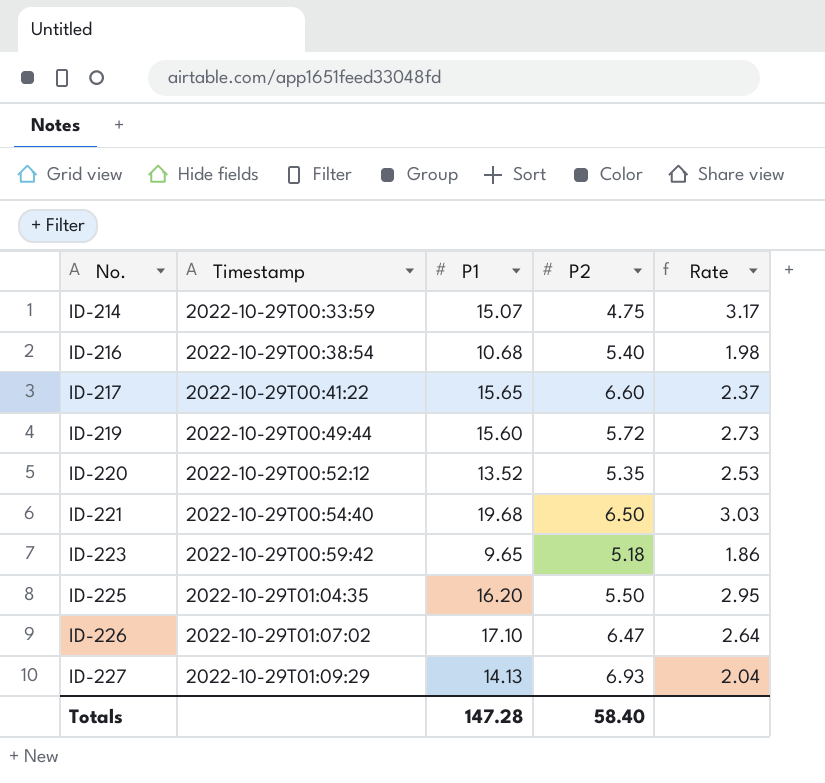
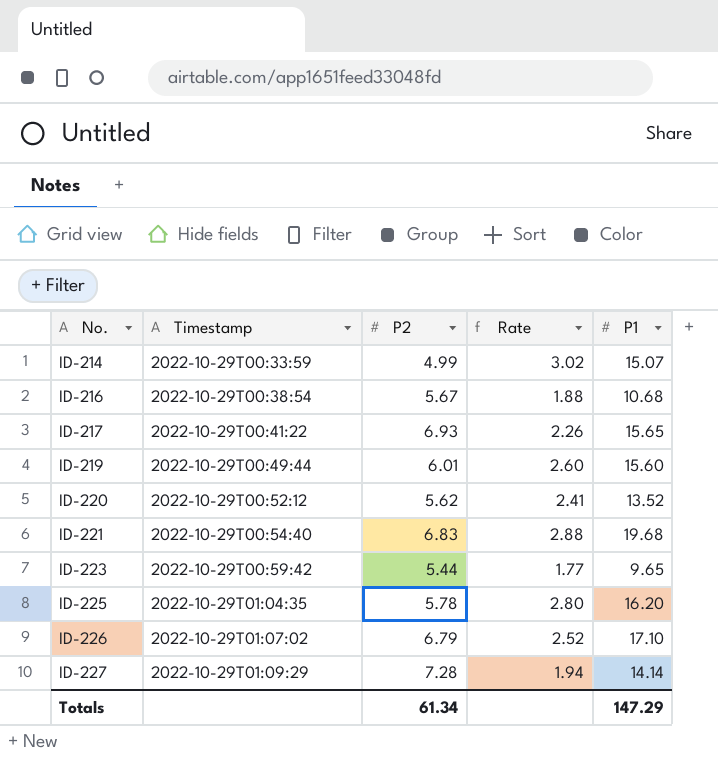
column P1 | position: 3 -> 5
ID-214 | P2: 4.75 -> 4.99
ID-214 | Rate: 3.17 -> 3.02
ID-216 | P2: 5.40 -> 5.67
ID-216 | Rate: 1.98 -> 1.88
ID-217 | P2: 6.60 -> 6.93
ID-217 | Rate: 2.37 -> 2.26
ID-219 | P2: 5.72 -> 6.01
ID-219 | Rate: 2.73 -> 2.60
ID-220 | P2: 5.35 -> 5.62
ID-220 | Rate: 2.53 -> 2.41
ID-221 | P2: 6.50 -> 6.83
ID-221 | Rate: 3.03 -> 2.88
ID-223 | P2: 5.18 -> 5.44
ID-223 | Rate: 1.86 -> 1.77
ID-225 | P2: 5.50 -> 5.78
ID-225 | Rate: 2.95 -> 2.80
ID-226 | P2: 6.47 -> 6.79
ID-226 | Rate: 2.64 -> 2.52
ID-227 | P2: 6.93 -> 7.28
ID-227 | Rate: 2.04 -> 1.94
ID-227 | P1: 14.13 -> 14.14
Totals | P2: 58.40 -> 61.34
Totals | P1: 147.28 -> 147.29

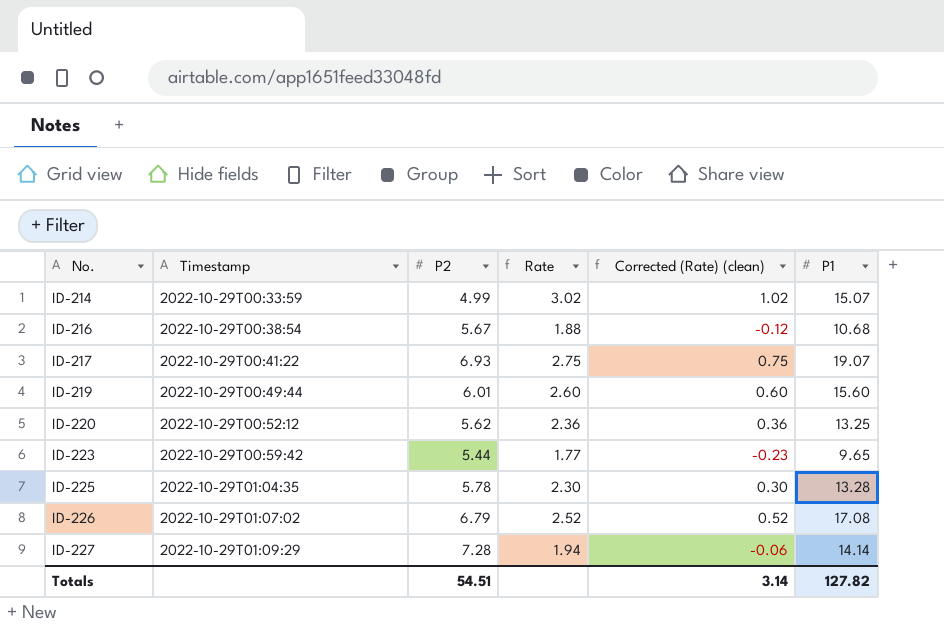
column Corrected (Rate) (clean) | formula: none -> [Rate] - 2
row ID-221: 2022-10-29T00:54:40 | 6.83 | 2.88 | 19.68 -> none
ID-217 | Rate: 2.26 -> 2.75
ID-217 | P1: 15.65 -> 19.07
ID-220 | Rate: 2.41 -> 2.36
ID-220 | P1: 13.52 -> 13.25
ID-225 | Rate: 2.80 -> 2.30
ID-225 | P1: 16.20 -> 13.28
ID-226 | P1: 17.10 -> 17.08
Totals | P2: 61.34 -> 54.51
Totals | P1: 147.29 -> 127.82

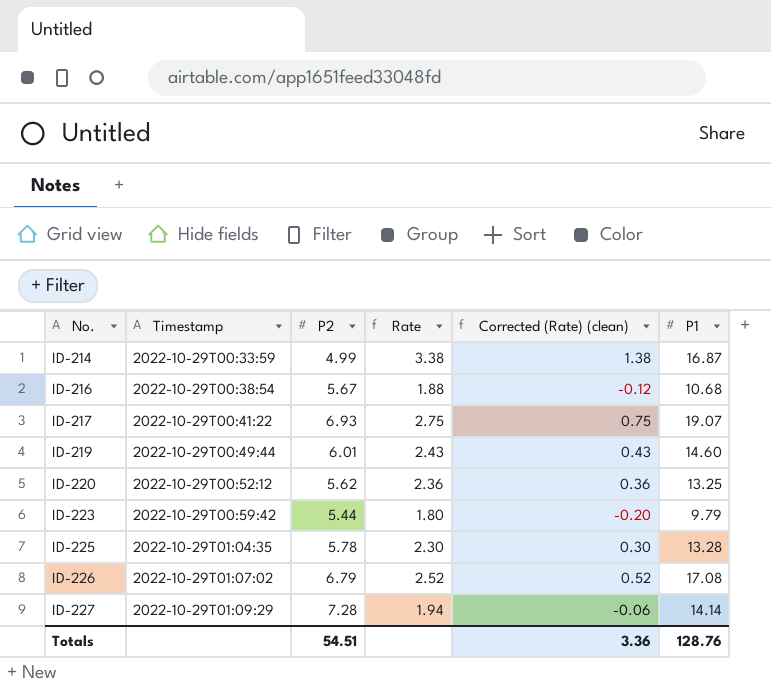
ID-214 | Rate: 3.02 -> 3.38
ID-214 | Corrected (Rate) (clean): 1.02 -> 1.38
ID-214 | P1: 15.07 -> 16.87
ID-219 | Rate: 2.60 -> 2.43
ID-219 | Corrected (Rate) (clean): 0.60 -> 0.43
ID-219 | P1: 15.60 -> 14.60
ID-223 | Rate: 1.77 -> 1.80
ID-223 | Corrected (Rate) (clean): -0.23 -> -0.20
ID-223 | P1: 9.65 -> 9.79
Totals | Corrected (Rate) (clean): 3.14 -> 3.36
Totals | P1: 127.82 -> 128.76

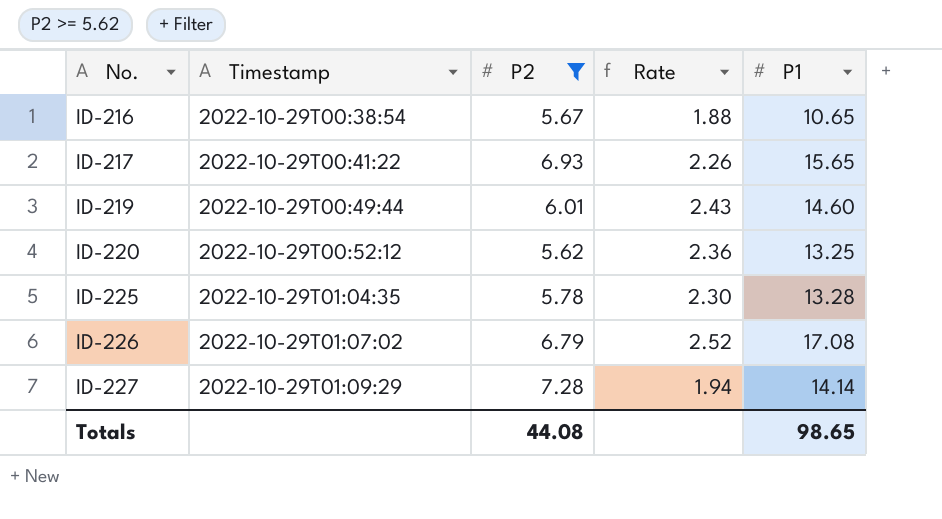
filter: none -> P2 >= 5.62
column Corrected (Rate) (clean) | formula: [Rate] - 2 -> none
ID-216 | P1: 10.68 -> 10.65
ID-217 | Rate: 2.75 -> 2.26
ID-217 | P1: 19.07 -> 15.65
Totals | P2: 54.51 -> 44.08
Totals | P1: 128.76 -> 98.65

